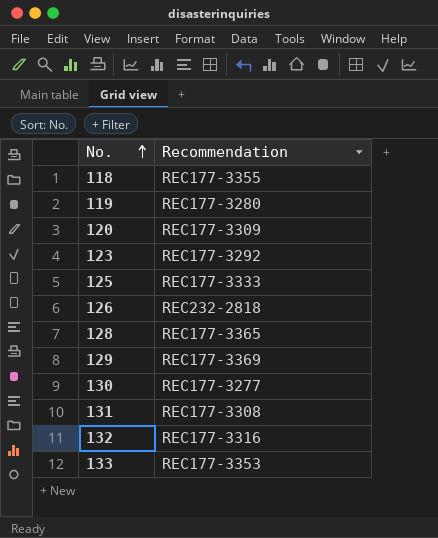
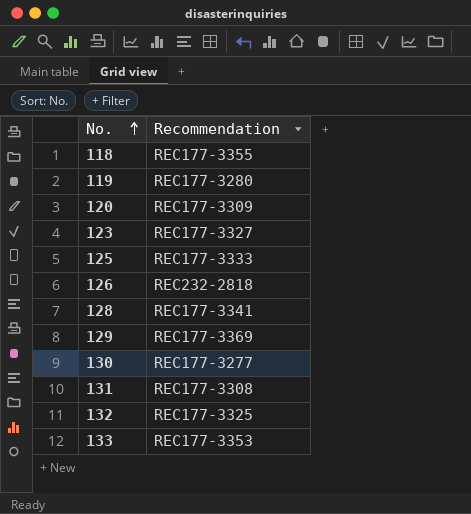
123 | Recommendation: REC177-3292 -> REC177-3327
128 | Recommendation: REC177-3365 -> REC177-3341
132 | Recommendation: REC177-3316 -> REC177-3325

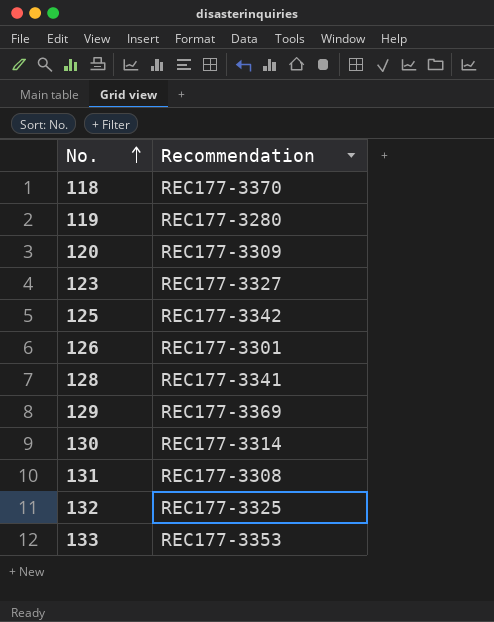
118 | Recommendation: REC177-3355 -> REC177-3370
125 | Recommendation: REC177-3333 -> REC177-3342
126 | Recommendation: REC232-2818 -> REC177-3301
130 | Recommendation: REC177-3277 -> REC177-3314

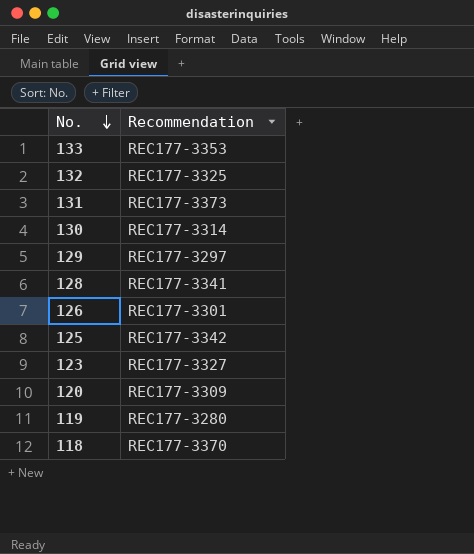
row order: No. ascending -> No. descending
131 | Recommendation: REC177-3308 -> REC177-3373
129 | Recommendation: REC177-3369 -> REC177-3297

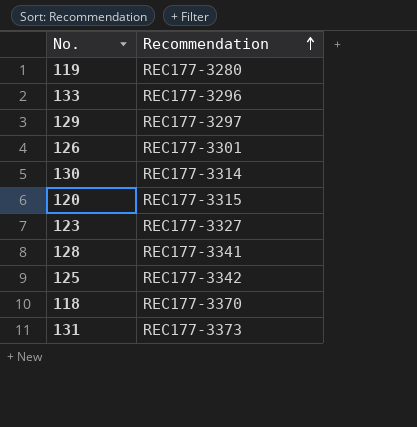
row order: No. descending -> Recommendation ascending
row 132: REC177-3325 -> none
133 | Recommendation: REC177-3353 -> REC177-3296
120 | Recommendation: REC177-3309 -> REC177-3315

